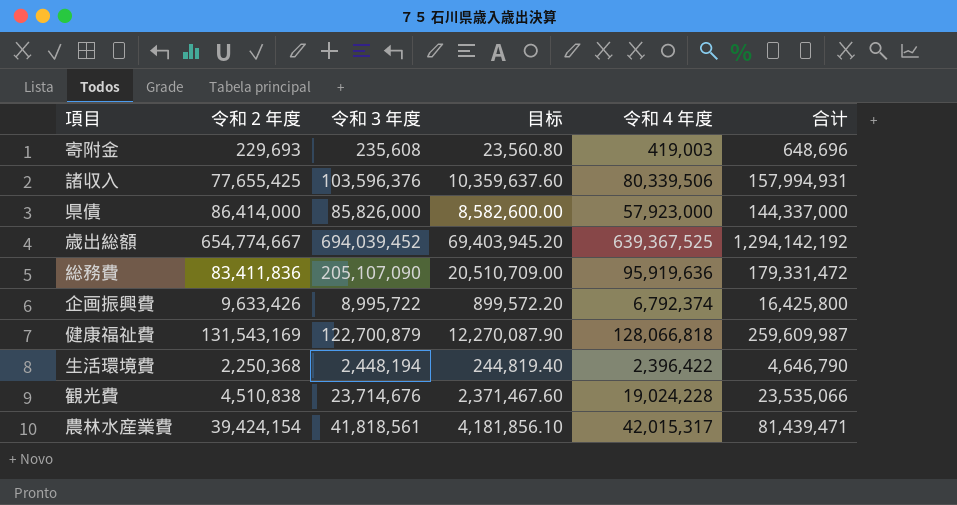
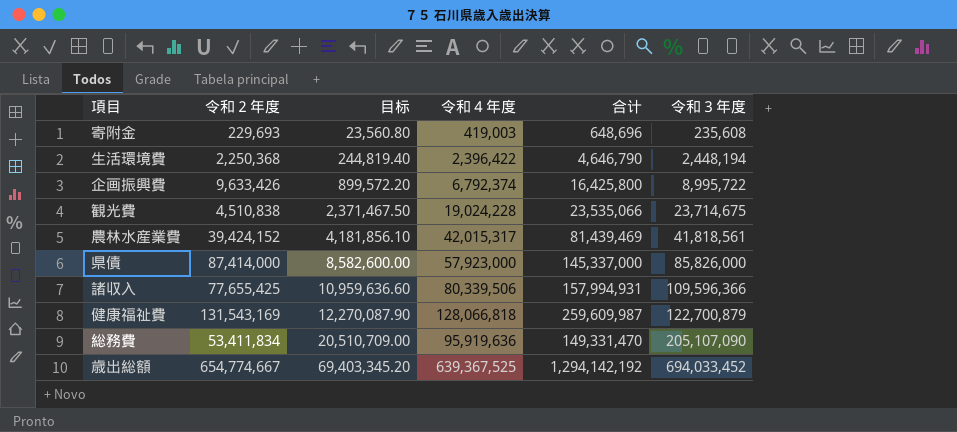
row order: none -> 目标 ascending
column 令和３年度 | position: 3 -> 6
観光費 | 目标: 2,371,467.60 -> 2,371,467.50
観光費 | 令和３年度: 23,714,676 -> 23,714,675
農林水産業費 | 令和２年度: 39,424,154 -> 39,424,152
農林水産業費 | 合计: 81,439,471 -> 81,439,469
県債 | 令和２年度: 86,414,000 -> 87,414,000
県債 | 合计: 144,337,000 -> 145,337,000
諸収入 | 目标: 10,359,637.60 -> 10,959,636.60
諸収入 | 令和３年度: 103,596,376 -> 109,596,366
総務費 | 令和２年度: 83,411,836 -> 53,411,834
総務費 | 合计: 179,331,472 -> 149,331,470
歳出総額 | 目标: 69,403,945.20 -> 69,403,345.20
歳出総額 | 令和３年度: 694,039,452 -> 694,033,452

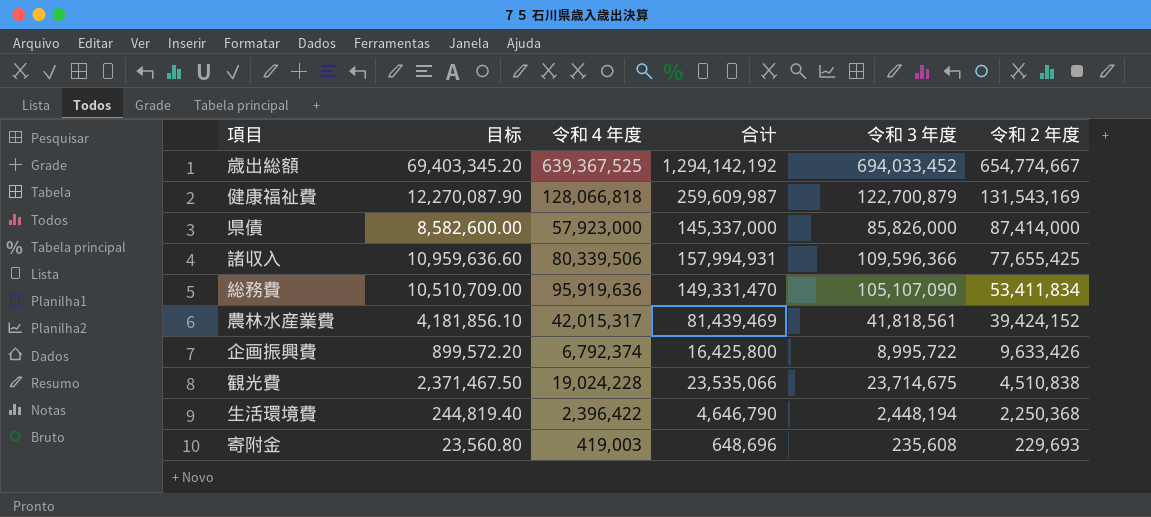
row order: 目标 ascending -> 令和２年度 descending
column 令和２年度 | position: 2 -> 6
総務費 | 目标: 20,510,709.00 -> 10,510,709.00
総務費 | 令和３年度: 205,107,090 -> 105,107,090

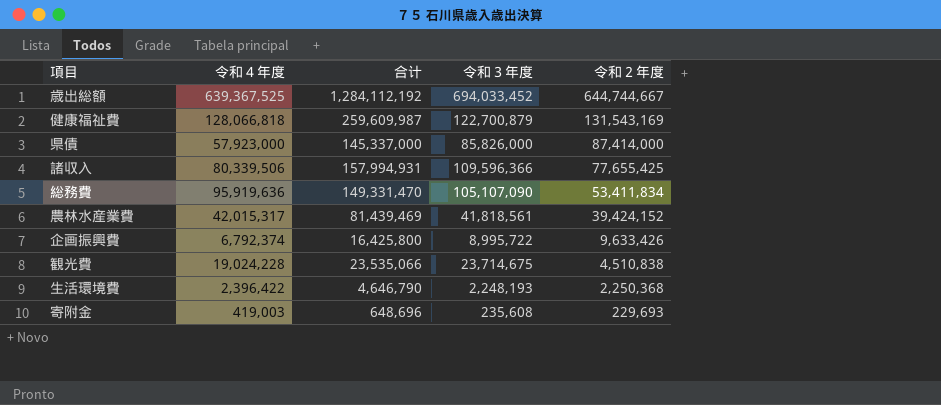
column 目标 | formula: [令和３年度] * 0.1 -> none
歳出総額 | 合计: 1,294,142,192 -> 1,284,112,192
歳出総額 | 令和２年度: 654,774,667 -> 644,744,667
生活環境費 | 令和３年度: 2,448,194 -> 2,248,193

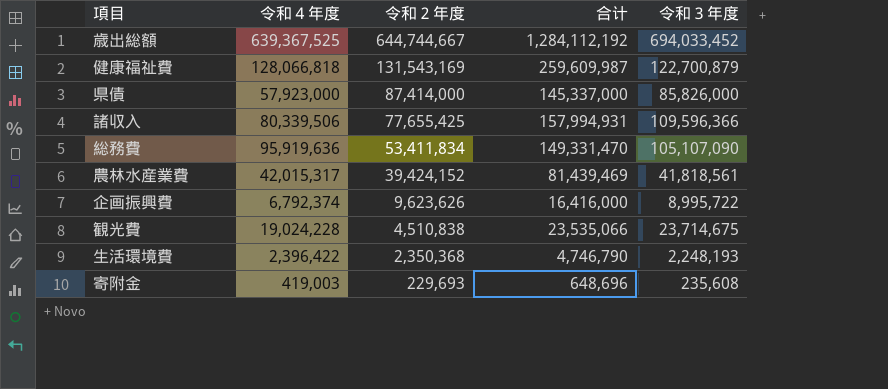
column 令和２年度 | position: 5 -> 3
企画振興費 | 令和２年度: 9,633,426 -> 9,623,626
企画振興費 | 合计: 16,425,800 -> 16,416,000
生活環境費 | 令和２年度: 2,250,368 -> 2,350,368
生活環境費 | 合计: 4,646,790 -> 4,746,790

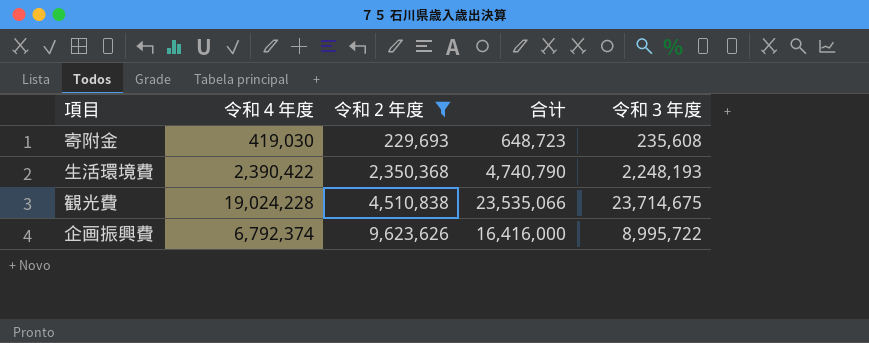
filter: none -> 令和２年度 <= 9,623,626
row order: 令和２年度 descending -> 令和２年度 ascending
寄附金 | 令和４年度: 419,003 -> 419,030
寄附金 | 合计: 648,696 -> 648,723
生活環境費 | 令和４年度: 2,396,422 -> 2,390,422
生活環境費 | 合计: 4,746,790 -> 4,740,790

